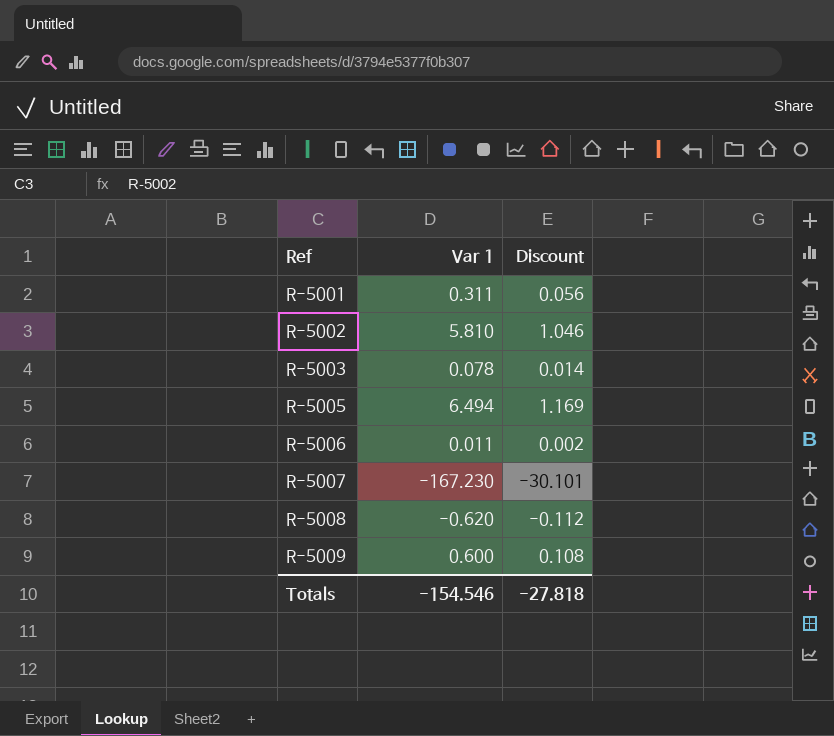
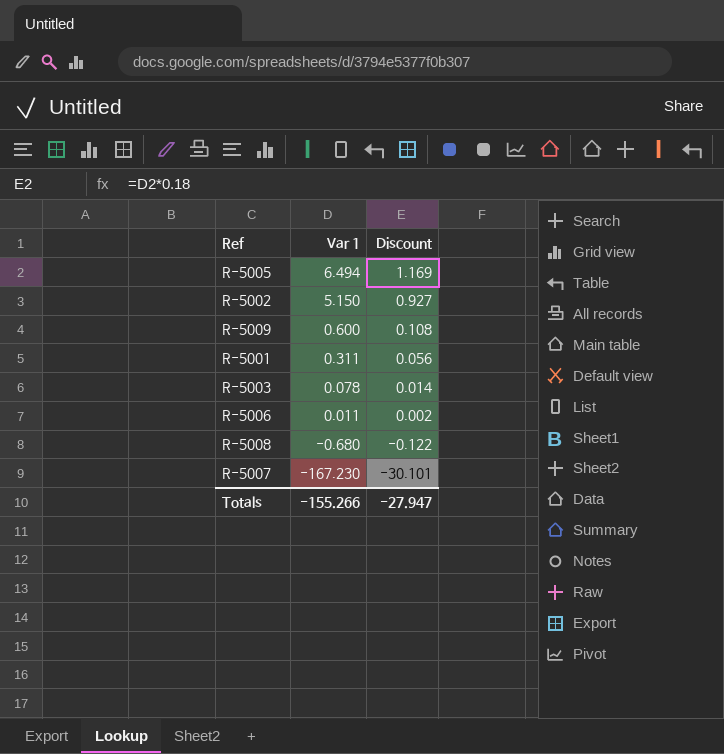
row order: Ref ascending -> Var 1 descending
R-5002 | Var 1: 5.810 -> 5.150
R-5002 | Discount: 1.046 -> 0.927
R-5008 | Var 1: -0.620 -> -0.680
R-5008 | Discount: -0.112 -> -0.122
Totals | Var 1: -154.546 -> -155.266
Totals | Discount: -27.818 -> -27.947

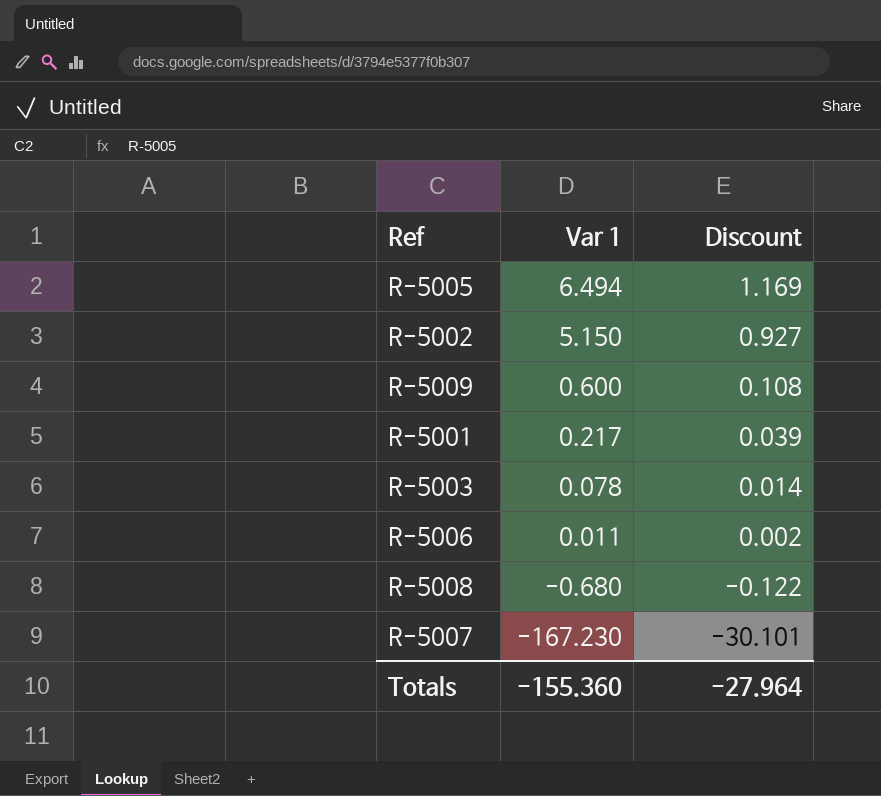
R-5001 | Var 1: 0.311 -> 0.217
R-5001 | Discount: 0.056 -> 0.039
Totals | Var 1: -155.266 -> -155.360
Totals | Discount: -27.947 -> -27.964

